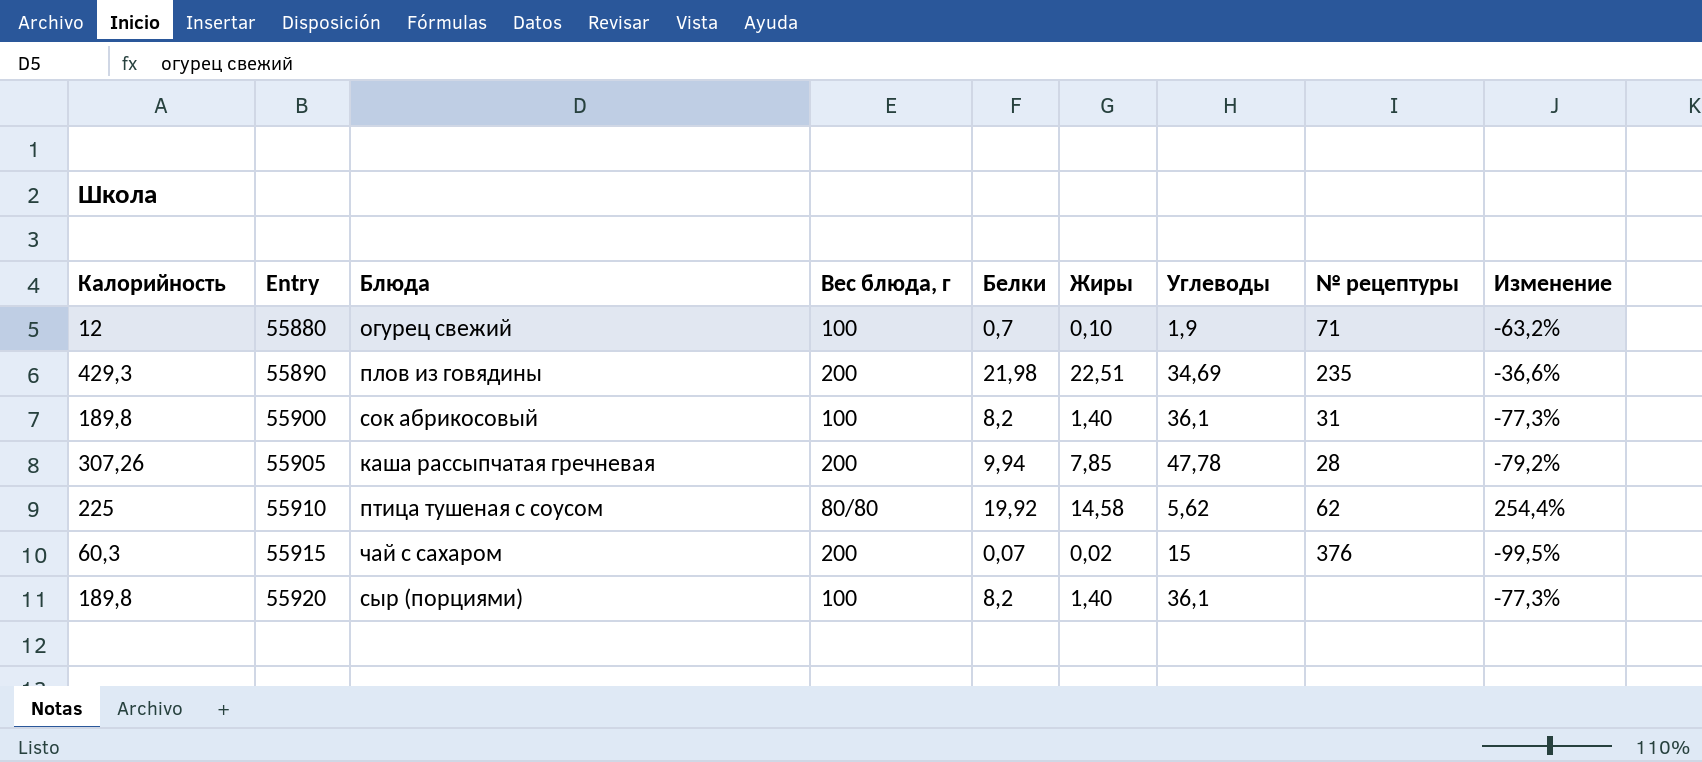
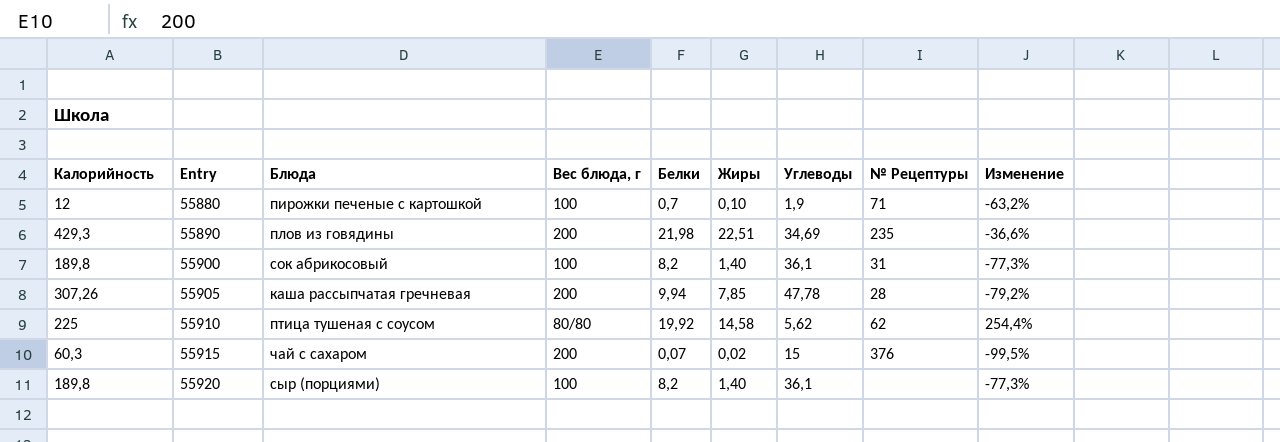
column name: № рецептуры -> № Рецептуры
55880 | Блюда: огурец свежий -> пирожки печеные с картошкой

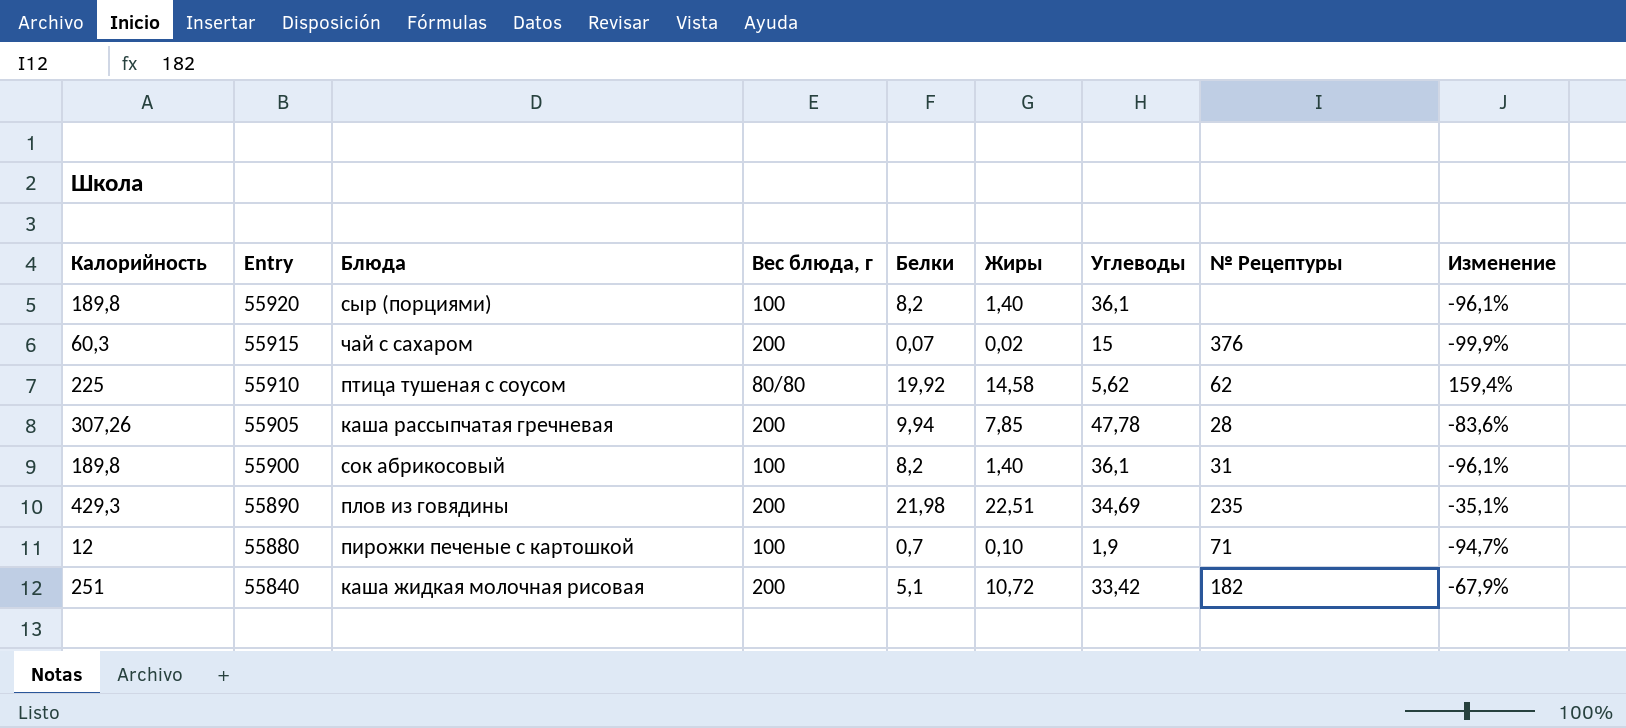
row order: Entry ascending -> Entry descending
column Изменение | formula: ([Белки] - [Углеводы]) / [Углеводы] -> ([Жиры] - [Углеводы]) / [Углеводы]
row 55840: none -> 251 | каша жидкая молочная рисовая | 200 | 5,1 | 10,72 | 33,42 | 182 | -67,9%

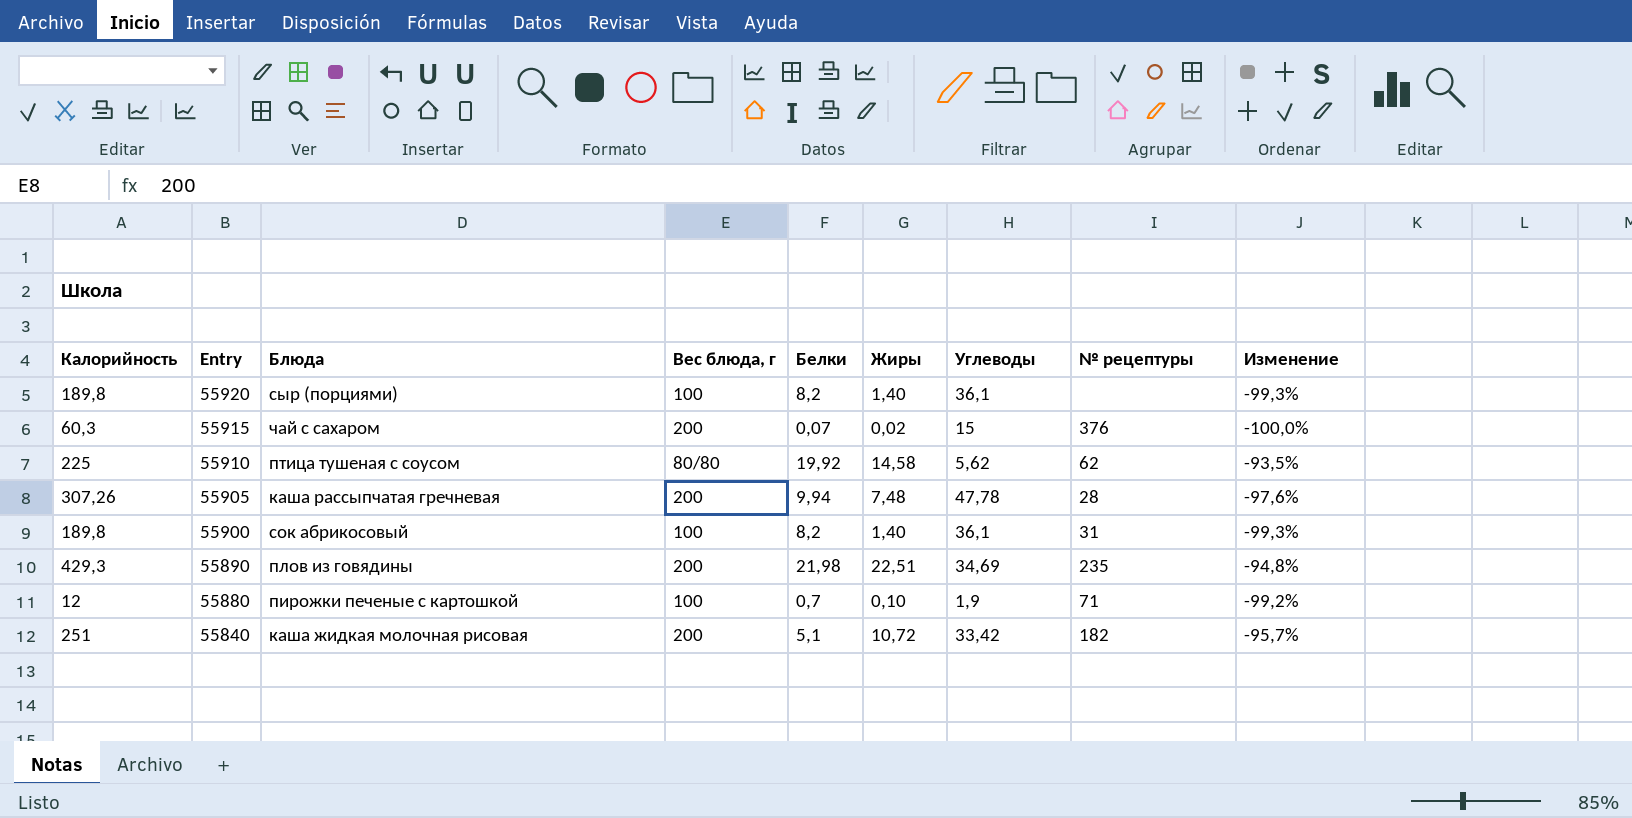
column name: № Рецептуры -> № рецептуры
column Изменение | formula: ([Жиры] - [Углеводы]) / [Углеводы] -> ([Жиры] - [Калорийность]) / [Калорийность]
55905 | Жиры: 7,85 -> 7,48

